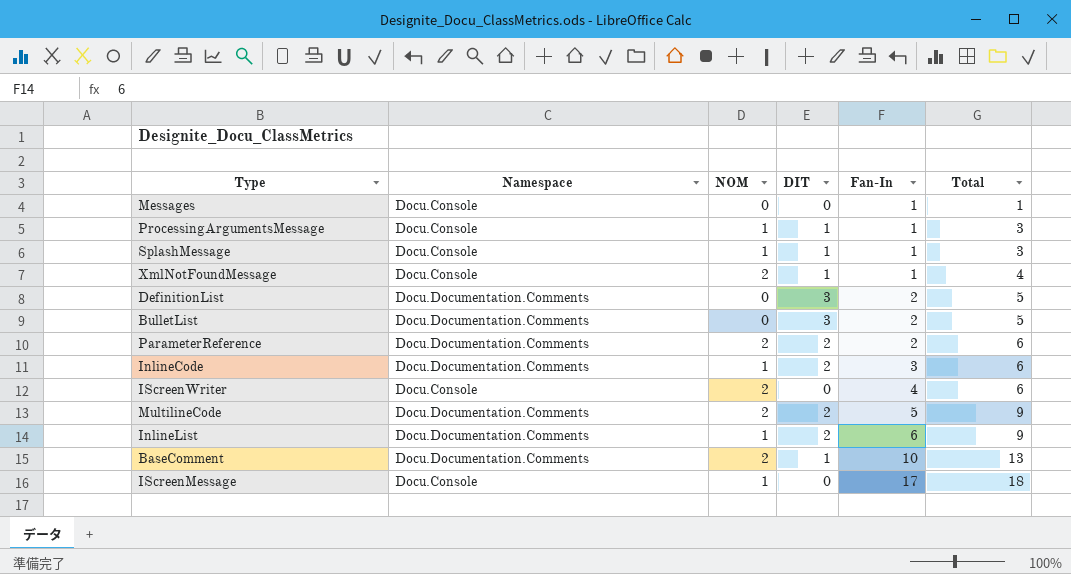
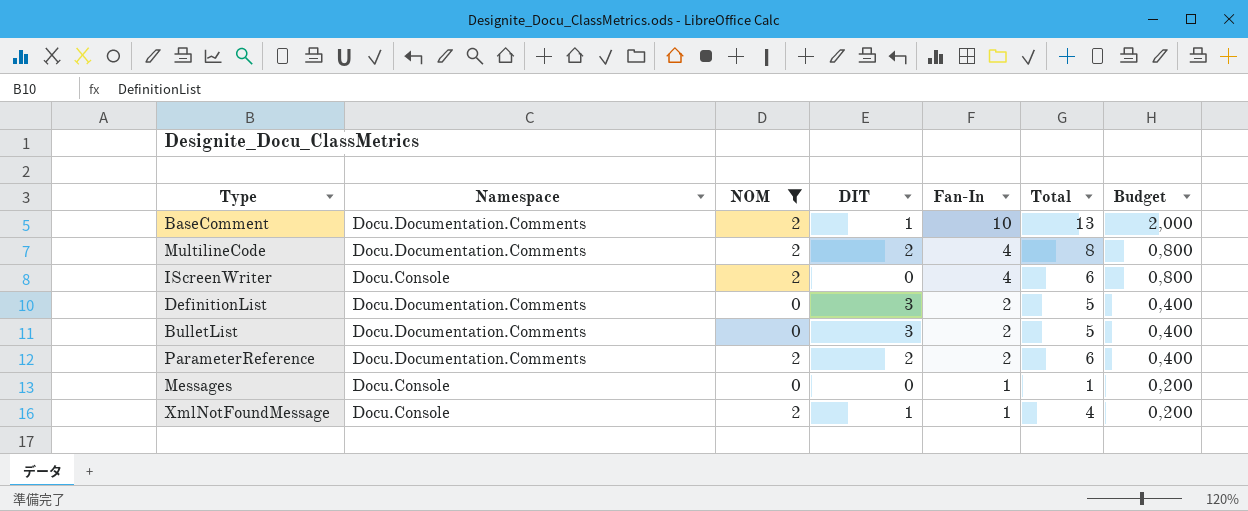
filter: none -> NOM != 1
row order: Fan-In ascending -> Fan-In descending
column Budget | formula: none -> [Fan-In] * 0,2
MultilineCode | Fan-In: 5 -> 4
MultilineCode | Total: 9 -> 8

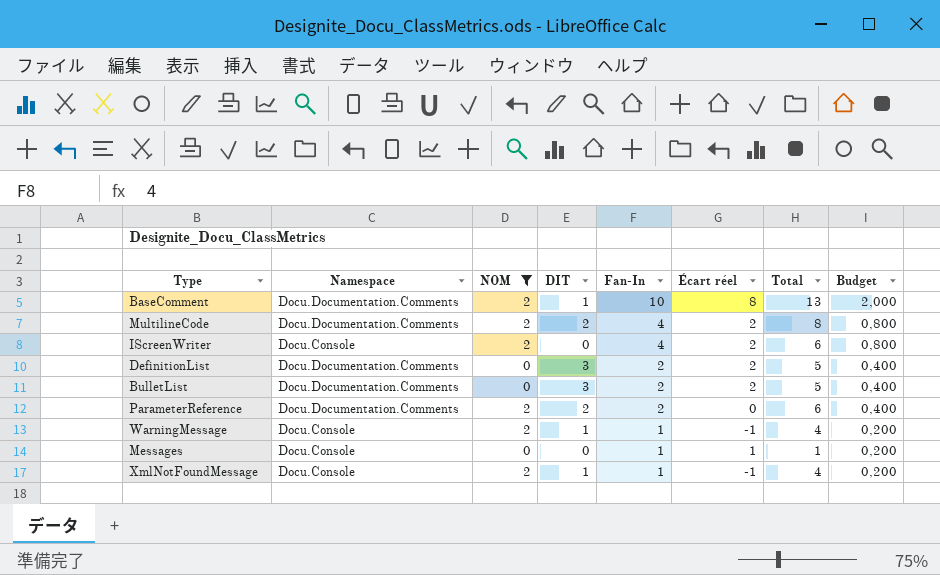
column Écart réel | formula: none -> [Fan-In] - [NOM]
row WarningMessage: none -> Docu.Console | 2 | 1 | 1 | -1 | 4 | 0,200

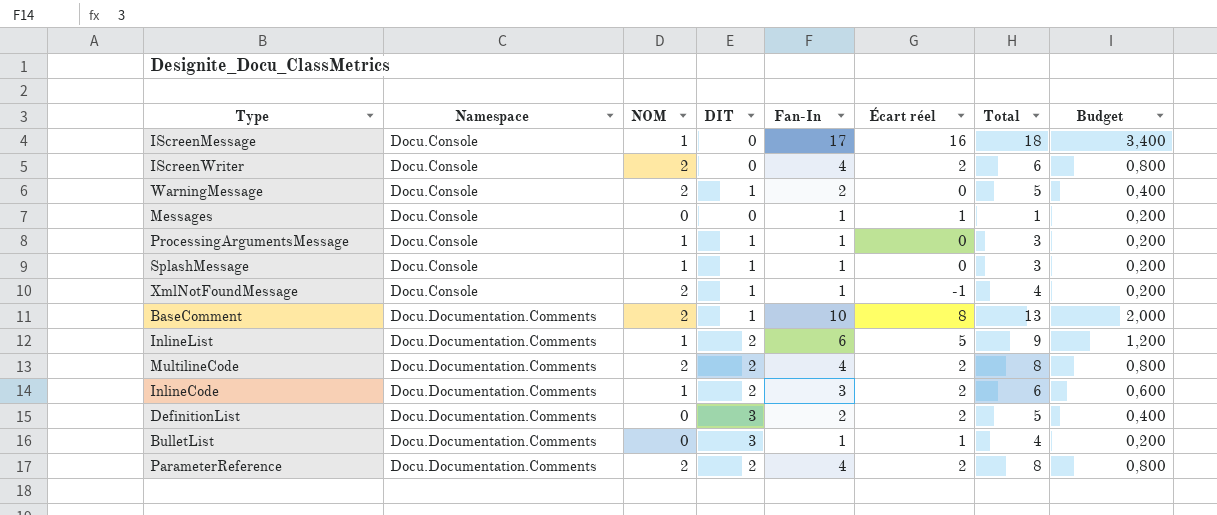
filter: NOM != 1 -> none
row order: Fan-In descending -> Namespace ascending
WarningMessage | Fan-In: 1 -> 2
WarningMessage | Écart réel: -1 -> 0
WarningMessage | Total: 4 -> 5
WarningMessage | Budget: 0,200 -> 0,400
BulletList | Fan-In: 2 -> 1
BulletList | Écart réel: 2 -> 1
BulletList | Total: 5 -> 4
BulletList | Budget: 0,400 -> 0,200
ParameterReference | Fan-In: 2 -> 4
ParameterReference | Écart réel: 0 -> 2
ParameterReference | Total: 6 -> 8
ParameterReference | Budget: 0,400 -> 0,800

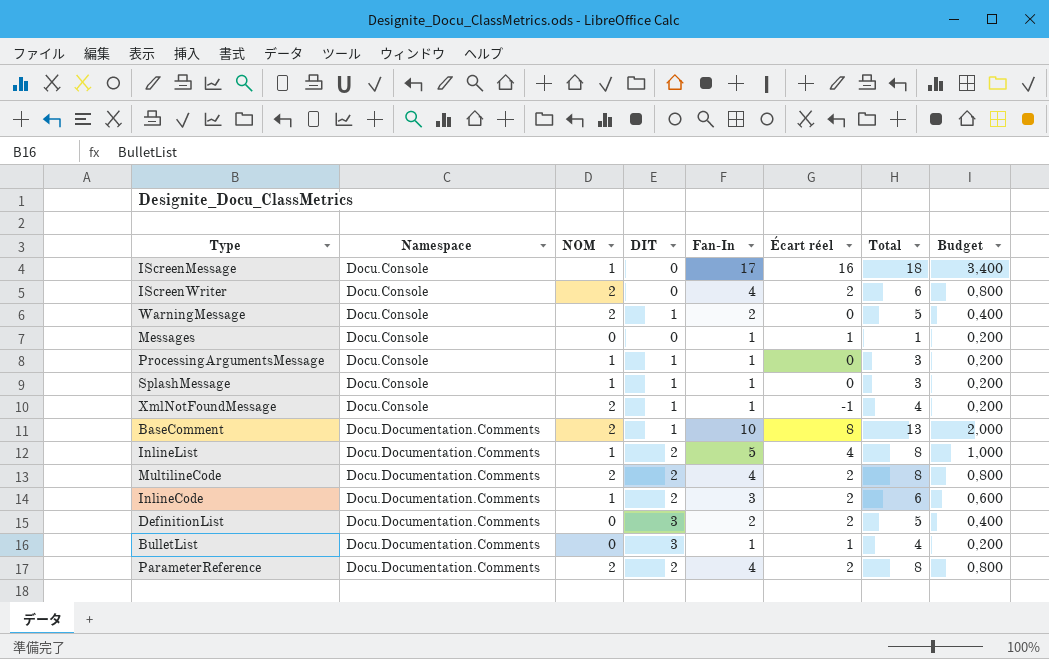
InlineList | Fan-In: 6 -> 5
InlineList | Écart réel: 5 -> 4
InlineList | Total: 9 -> 8
InlineList | Budget: 1,200 -> 1,000

